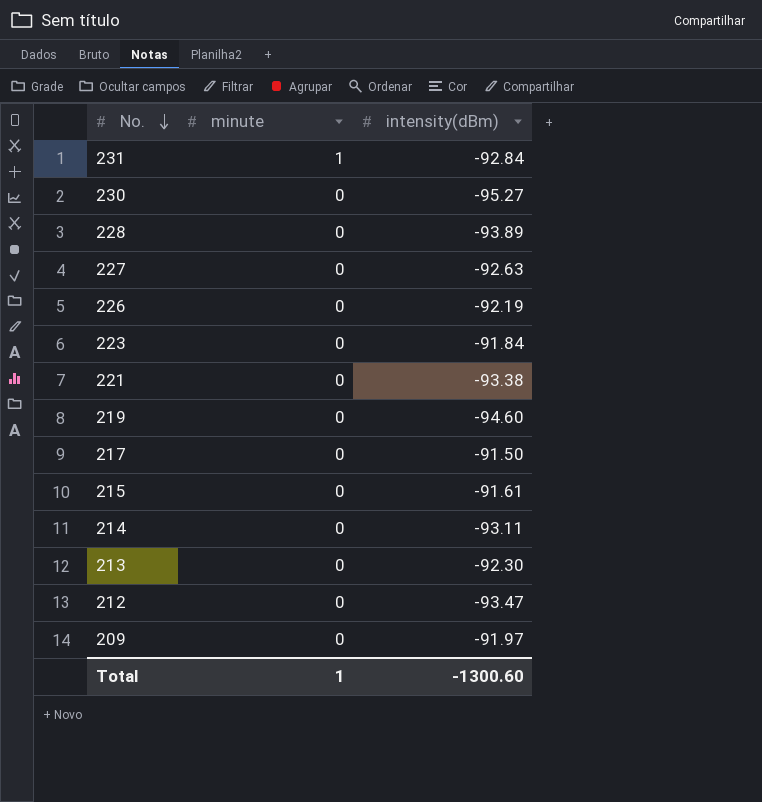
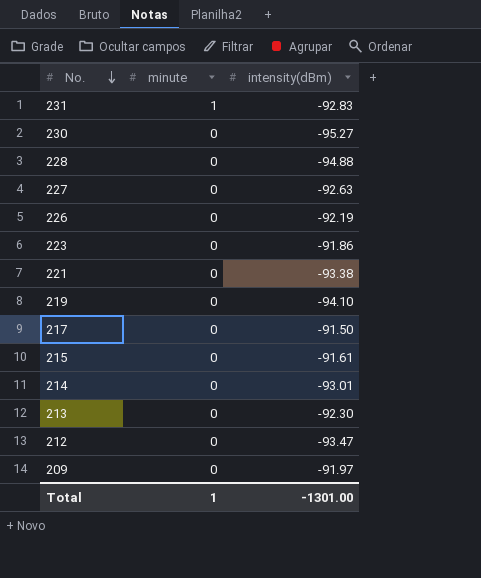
231 | intensity(dBm): -92.84 -> -92.83
228 | intensity(dBm): -93.89 -> -94.88
223 | intensity(dBm): -91.84 -> -91.86
219 | intensity(dBm): -94.60 -> -94.10
214 | intensity(dBm): -93.11 -> -93.01
Total | intensity(dBm): -1300.60 -> -1301.00

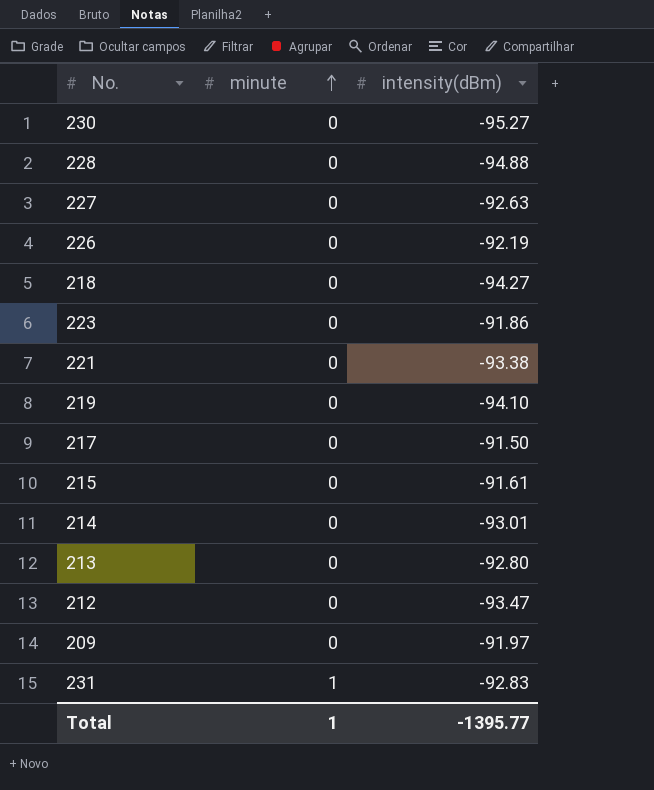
row order: No. descending -> minute ascending
row 218: none -> 0 | -94.27
213 | intensity(dBm): -92.30 -> -92.80
Total | intensity(dBm): -1301.00 -> -1395.77

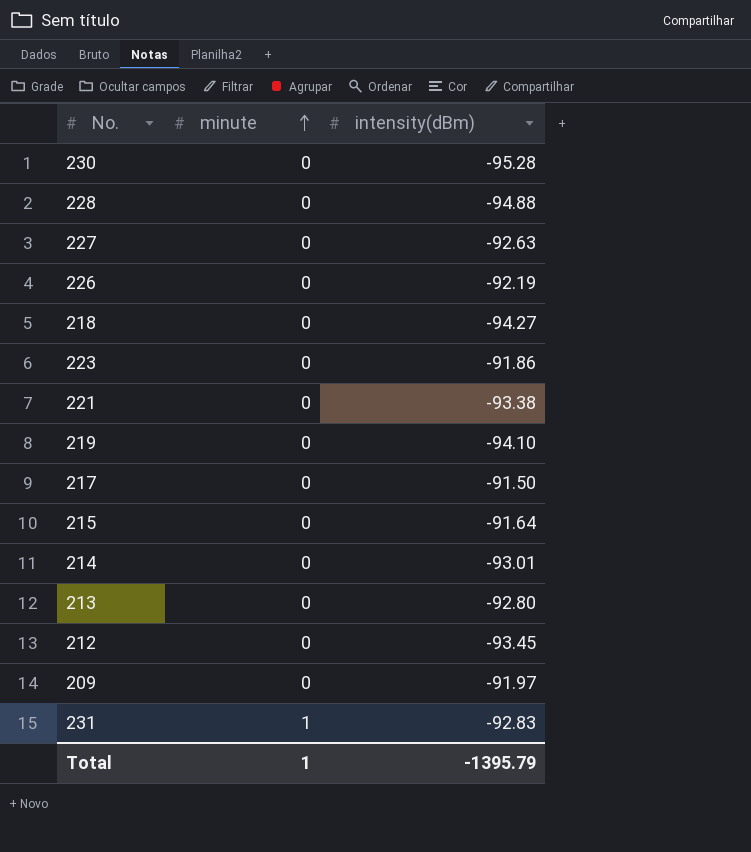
230 | intensity(dBm): -95.27 -> -95.28
215 | intensity(dBm): -91.61 -> -91.64
212 | intensity(dBm): -93.47 -> -93.45
Total | intensity(dBm): -1395.77 -> -1395.79

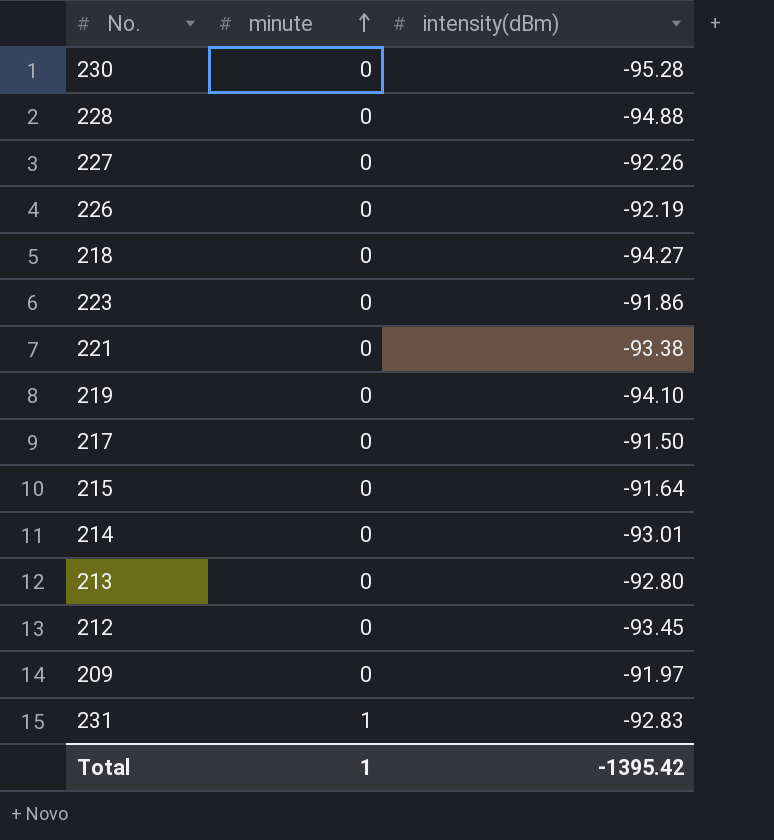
227 | intensity(dBm): -92.63 -> -92.26
Total | intensity(dBm): -1395.79 -> -1395.42

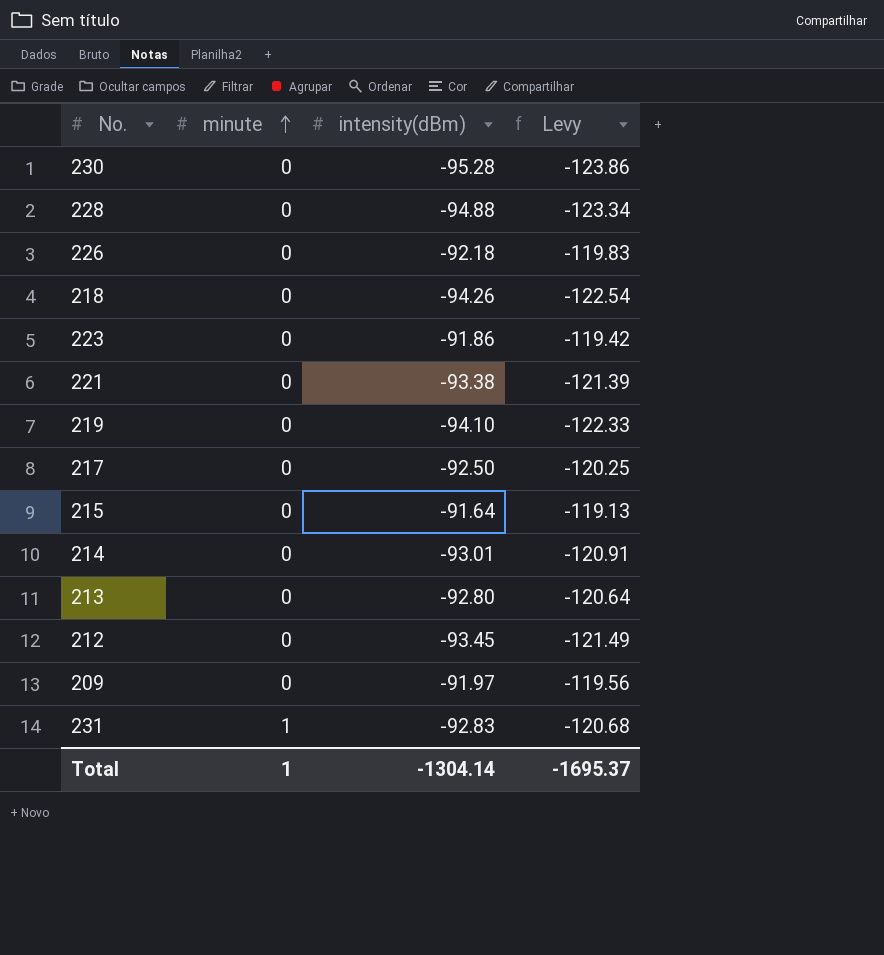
column Levy | formula: none -> [intensity(dBm)] * 1.3
row 227: 0 | -92.26 -> none
226 | intensity(dBm): -92.19 -> -92.18
218 | intensity(dBm): -94.27 -> -94.26
217 | intensity(dBm): -91.50 -> -92.50
Total | intensity(dBm): -1395.42 -> -1304.14

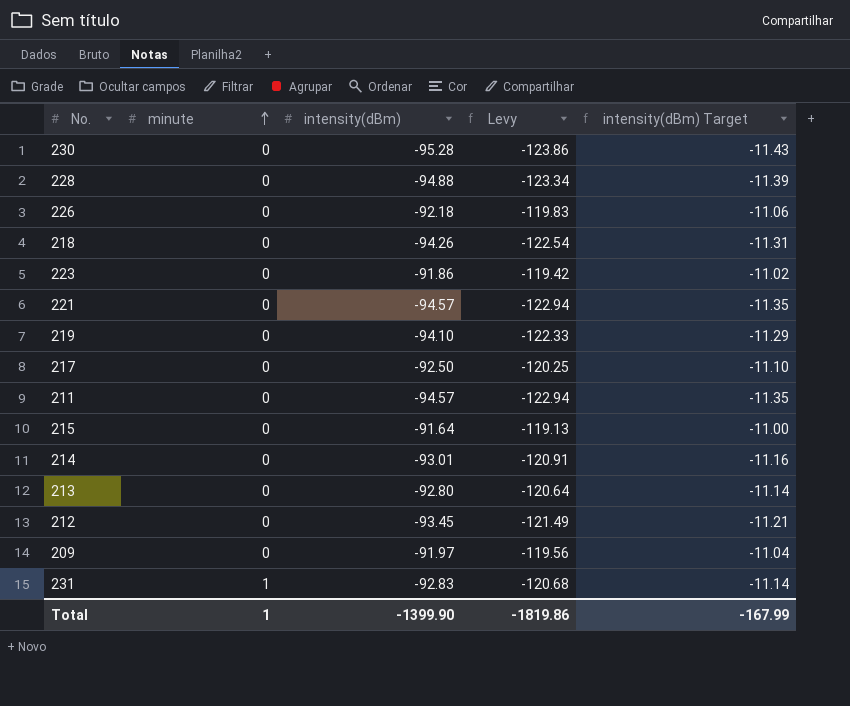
column intensity(dBm) Target | formula: none -> [intensity(dBm)] * 0.12
221 | intensity(dBm): -93.38 -> -94.57
221 | Levy: -121.39 -> -122.94
row 211: none -> 0 | -94.57 | -122.94 | -11.35
Total | intensity(dBm): -1304.14 -> -1399.90
Total | Levy: -1695.37 -> -1819.86

